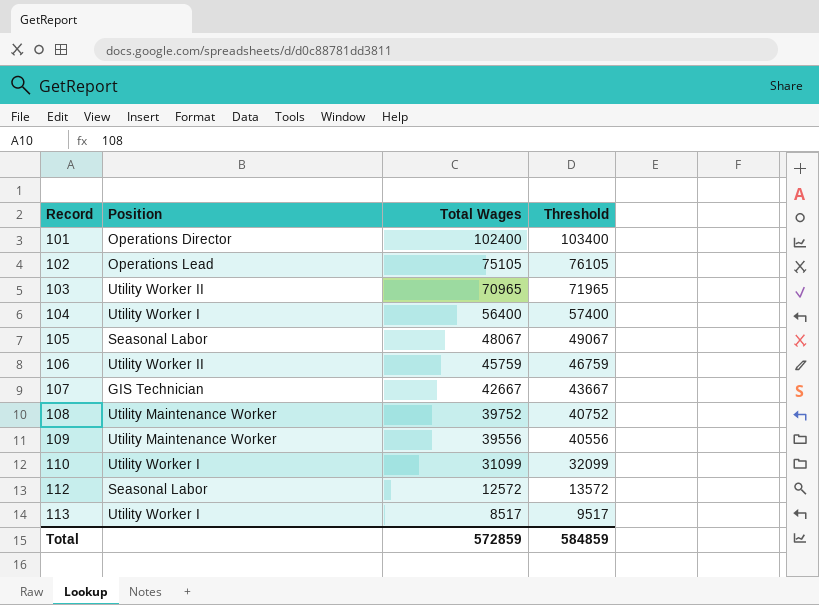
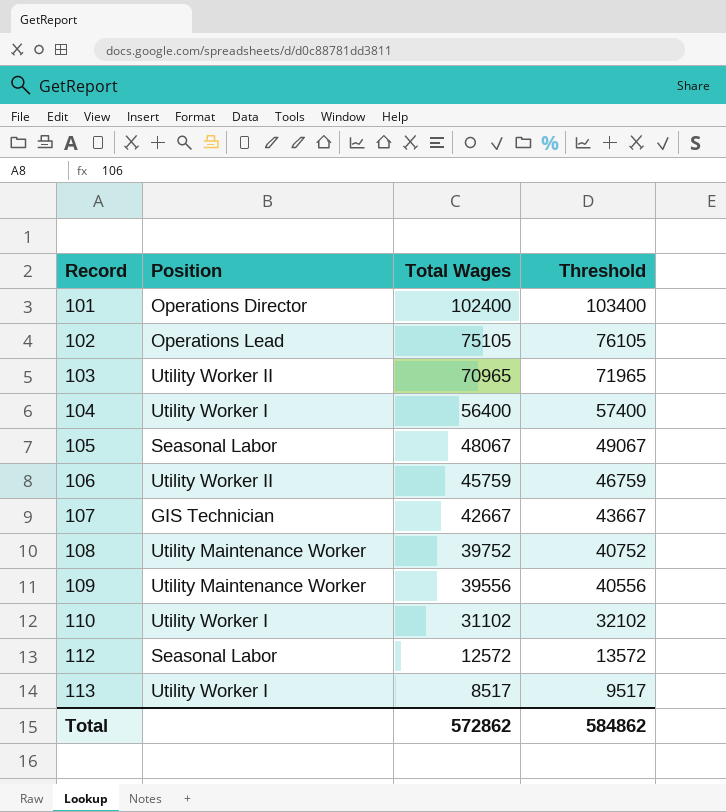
110 | Total Wages: 31099 -> 31102
110 | Threshold: 32099 -> 32102
Total | Total Wages: 572859 -> 572862
Total | Threshold: 584859 -> 584862

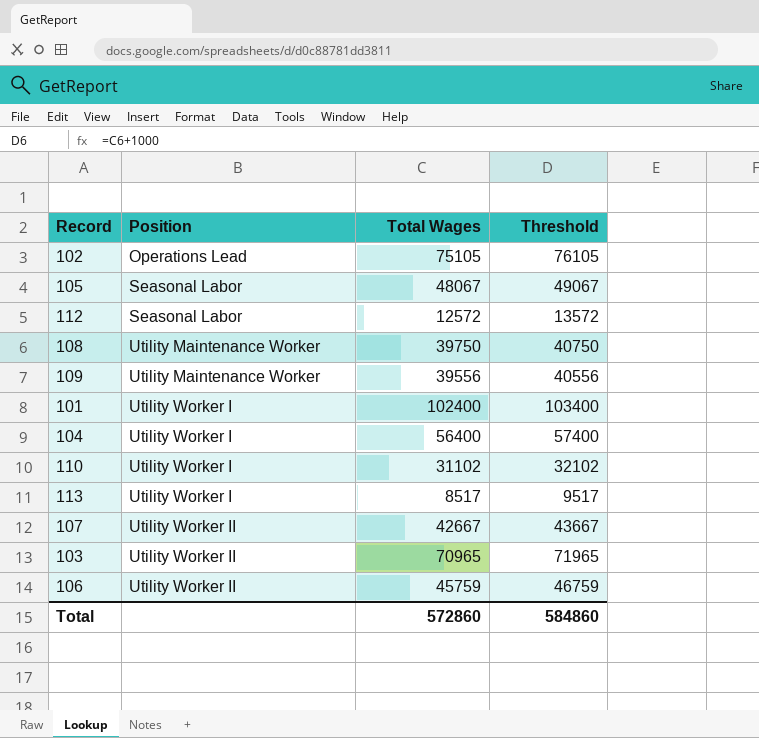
row order: Record ascending -> Position ascending
108 | Total Wages: 39752 -> 39750
108 | Threshold: 40752 -> 40750
101 | Position: Operations Director -> Utility Worker I
107 | Position: GIS Technician -> Utility Worker II
Total | Total Wages: 572862 -> 572860
Total | Threshold: 584862 -> 584860

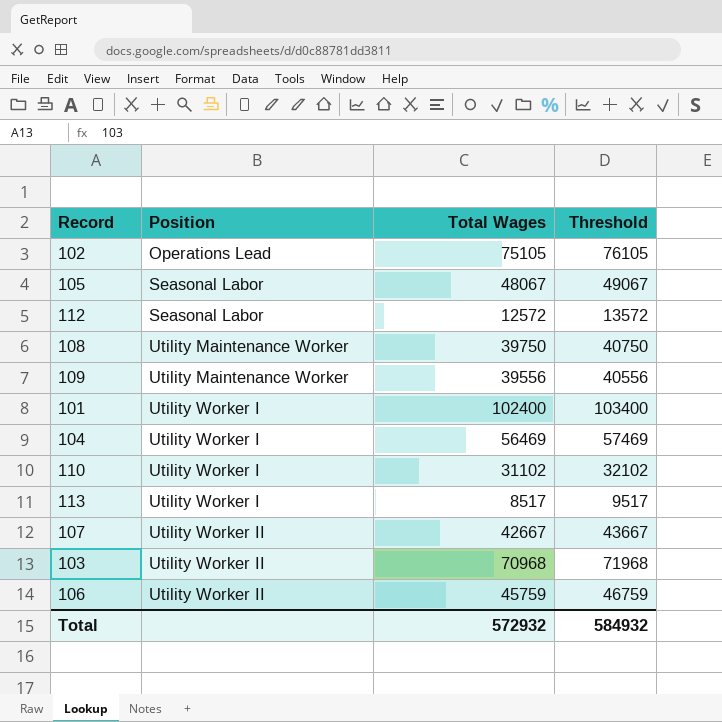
104 | Total Wages: 56400 -> 56469
104 | Threshold: 57400 -> 57469
103 | Total Wages: 70965 -> 70968
103 | Threshold: 71965 -> 71968
Total | Total Wages: 572860 -> 572932
Total | Threshold: 584860 -> 584932

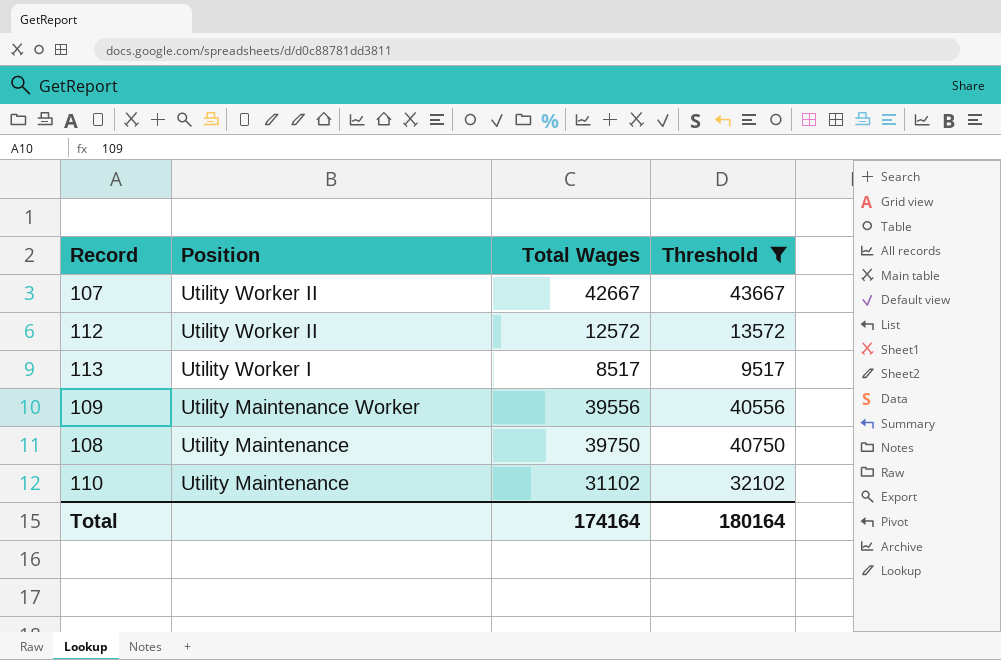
filter: none -> Threshold <= 43667
row order: Position ascending -> Position descending
112 | Position: Seasonal Labor -> Utility Worker II
108 | Position: Utility Maintenance Worker -> Utility Maintenance
110 | Position: Utility Worker I -> Utility Maintenance
Total | Total Wages: 572932 -> 174164
Total | Threshold: 584932 -> 180164

